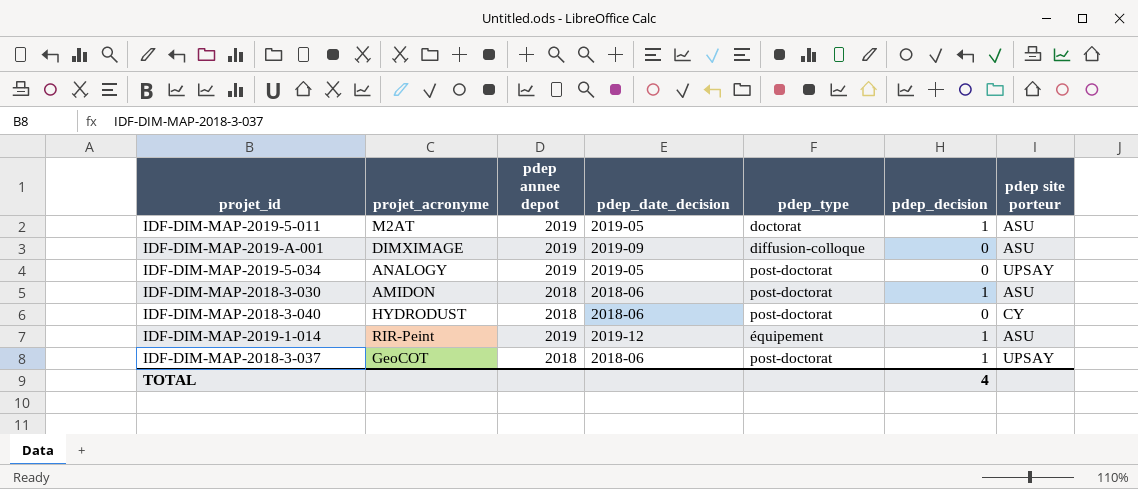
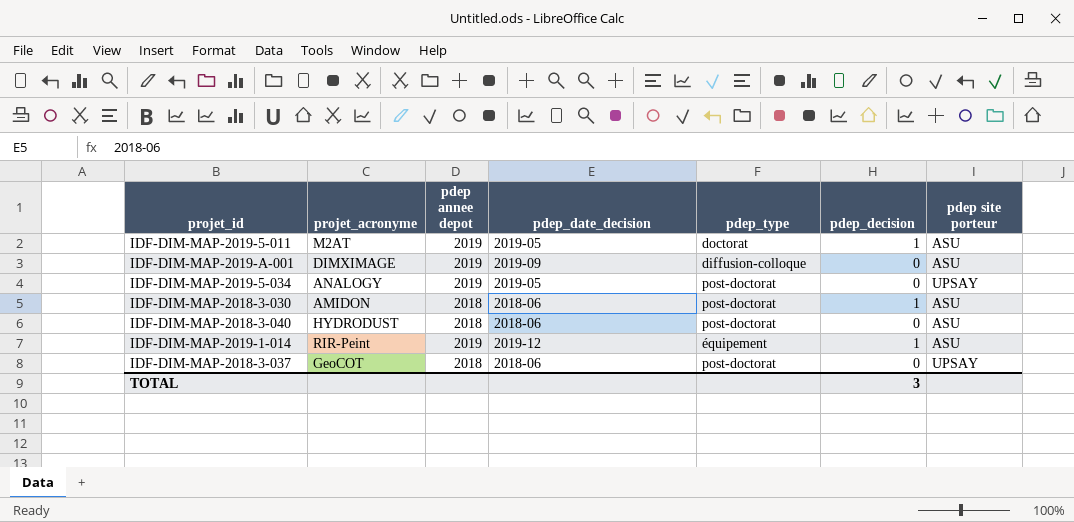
IDF-DIM-MAP-2018-3-040 | pdep site porteur: CY -> ASU
IDF-DIM-MAP-2018-3-037 | pdep_decision: 1 -> 0
TOTAL | pdep_decision: 4 -> 3

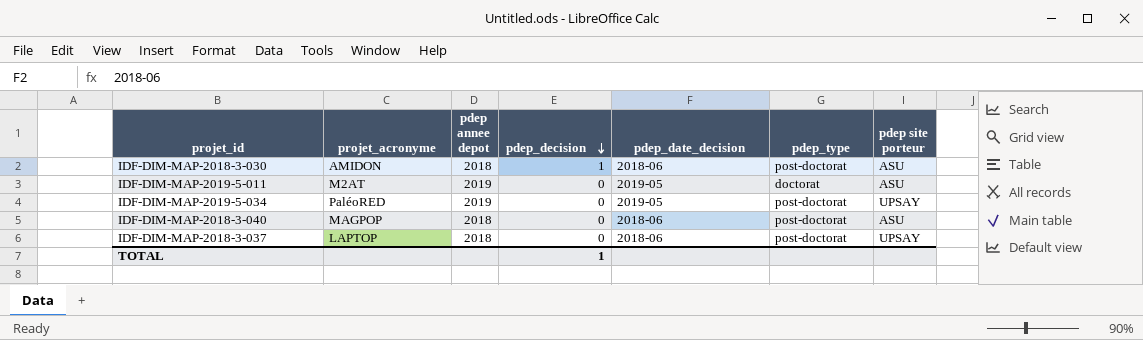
row order: none -> pdep_decision descending
column pdep_decision | position: 6 -> 4
row IDF-DIM-MAP-2019-A-001: DIMXIMAGE | 2019 | 2019-09 | diffusion-colloque | 0 | ASU -> none
row IDF-DIM-MAP-2019-1-014: RIR-Peint | 2019 | 2019-12 | équipement | 1 | ASU -> none
IDF-DIM-MAP-2019-5-011 | pdep_decision: 1 -> 0
IDF-DIM-MAP-2019-5-034 | projet_acronyme: ANALOGY -> PaléoRED
IDF-DIM-MAP-2018-3-040 | projet_acronyme: HYDRODUST -> MAGPOP
IDF-DIM-MAP-2018-3-037 | projet_acronyme: GeoCOT -> LAPTOP
TOTAL | pdep_decision: 3 -> 1

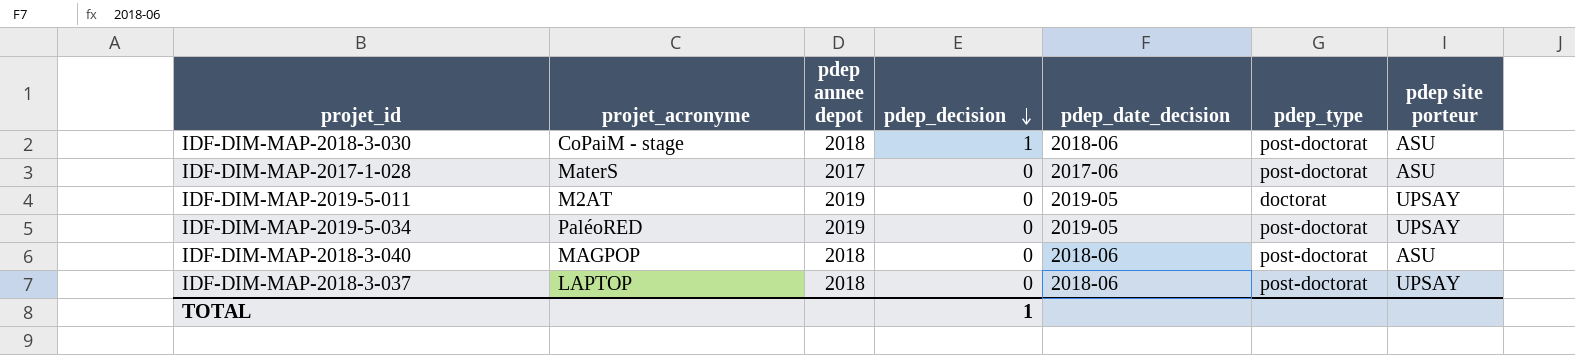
IDF-DIM-MAP-2018-3-030 | projet_acronyme: AMIDON -> CoPaiM - stage
row IDF-DIM-MAP-2017-1-028: none -> MaterS | 2017 | 0 | 2017-06 | post-doctorat | ASU
IDF-DIM-MAP-2019-5-011 | pdep site porteur: ASU -> UPSAY

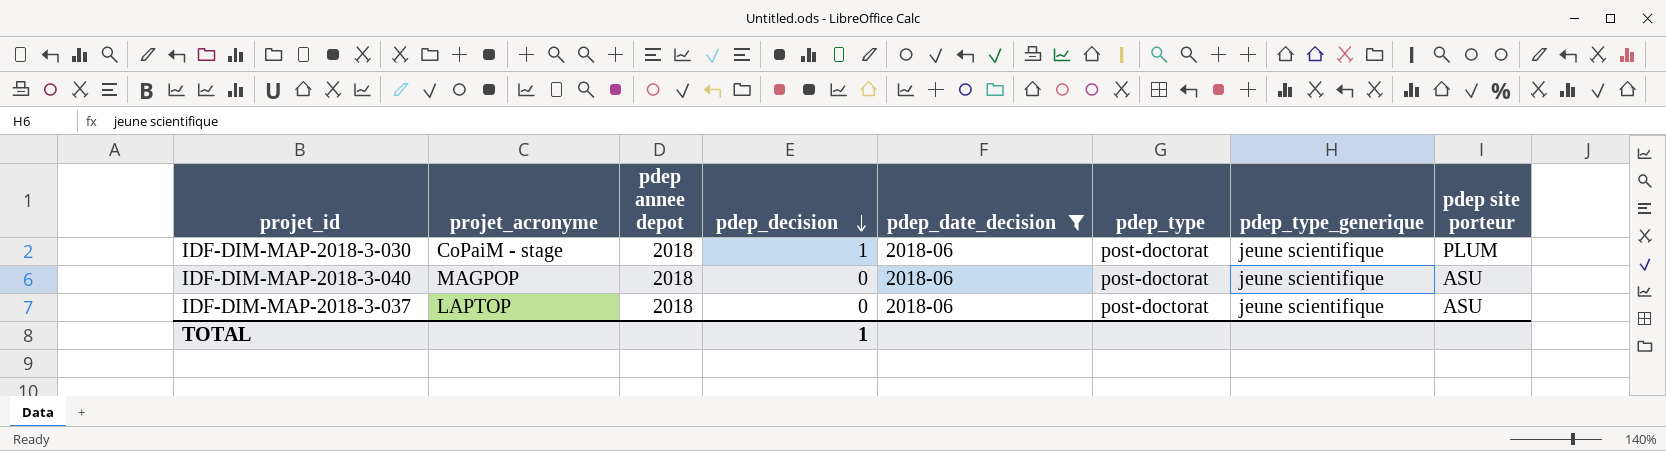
filter: none -> pdep_date_decision = 2018-06
column pdep_type_generique | position: none -> 7
IDF-DIM-MAP-2018-3-030 | pdep site porteur: ASU -> PLUM
IDF-DIM-MAP-2018-3-037 | pdep site porteur: UPSAY -> ASU

